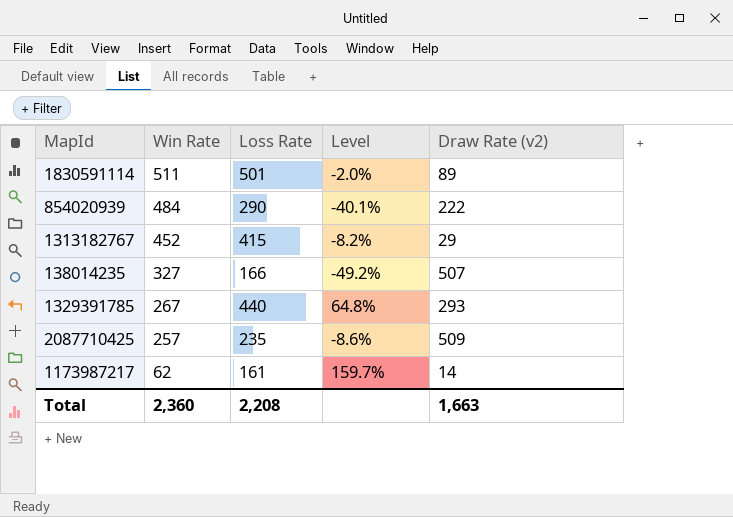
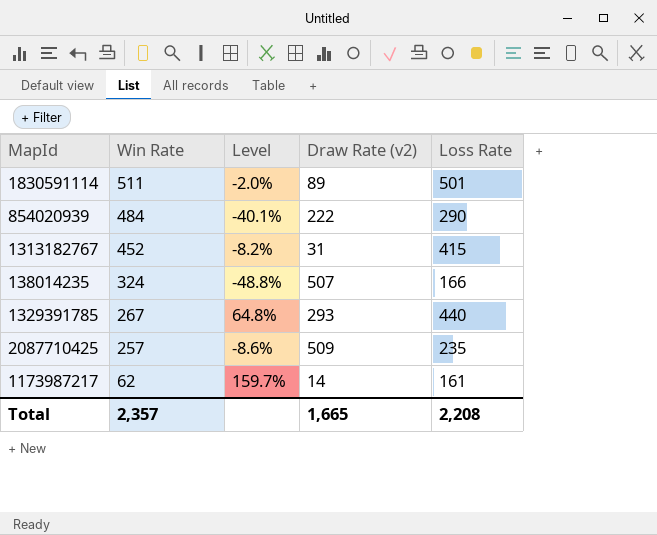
column Loss Rate | position: 3 -> 5
1313182767 | Draw Rate (v2): 29 -> 31
138014235 | Win Rate: 327 -> 324
138014235 | Level: -49.2% -> -48.8%
Total | Win Rate: 2,360 -> 2,357
Total | Draw Rate (v2): 1,663 -> 1,665

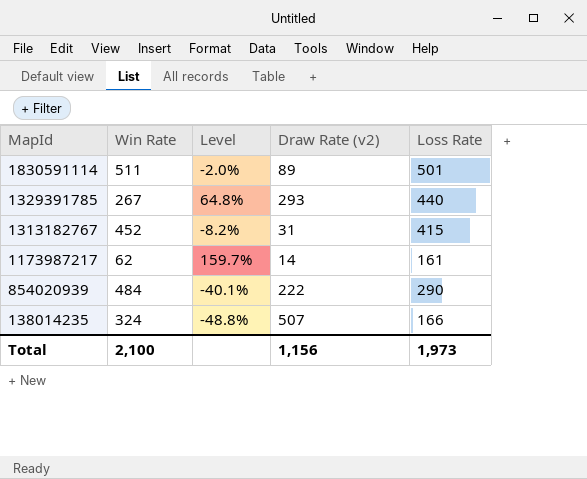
row order: Win Rate descending -> MapId descending
row 2087710425: 257 | -8.6% | 509 | 235 -> none
Total | Win Rate: 2,357 -> 2,100
Total | Draw Rate (v2): 1,665 -> 1,156
Total | Loss Rate: 2,208 -> 1,973

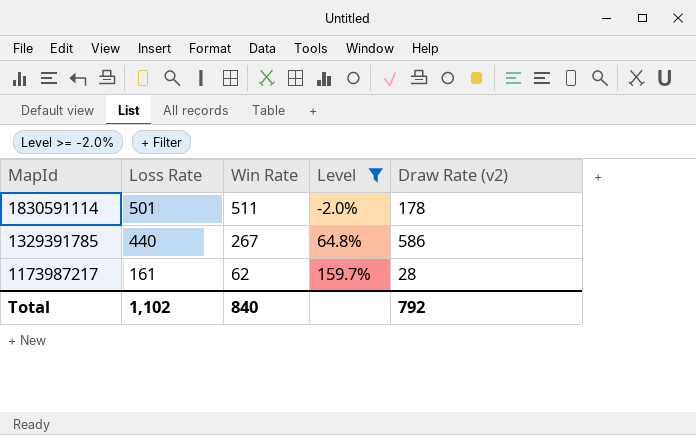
filter: none -> Level >= -2.0%
column Loss Rate | position: 5 -> 2
1830591114 | Draw Rate (v2): 89 -> 178
1329391785 | Draw Rate (v2): 293 -> 586
1173987217 | Draw Rate (v2): 14 -> 28
Total | Loss Rate: 1,973 -> 1,102
Total | Win Rate: 2,100 -> 840
Total | Draw Rate (v2): 1,156 -> 792

